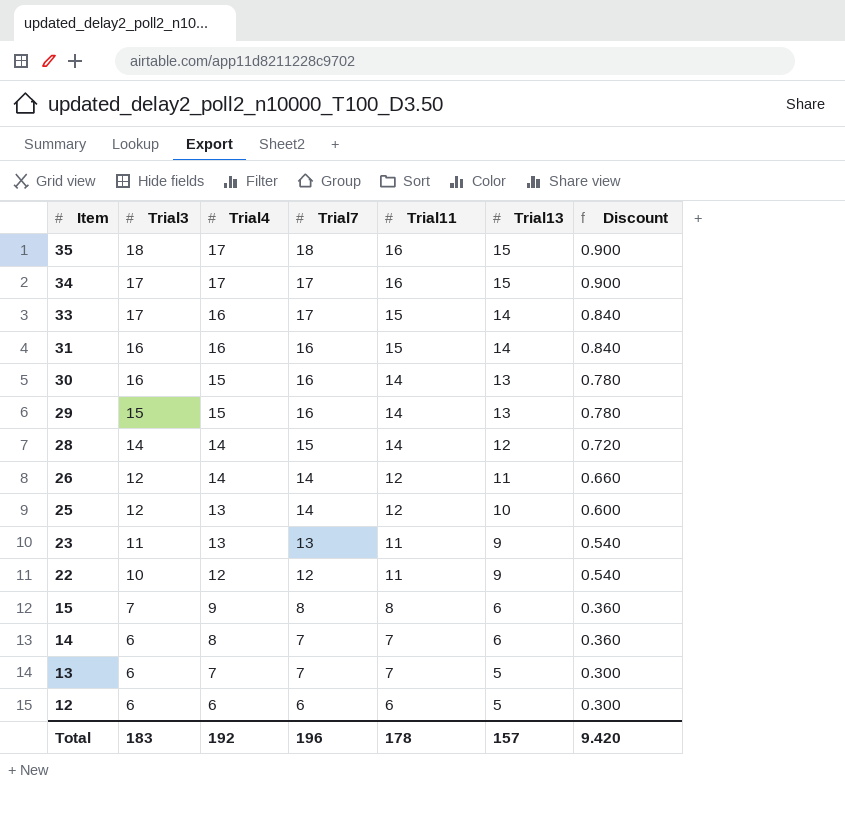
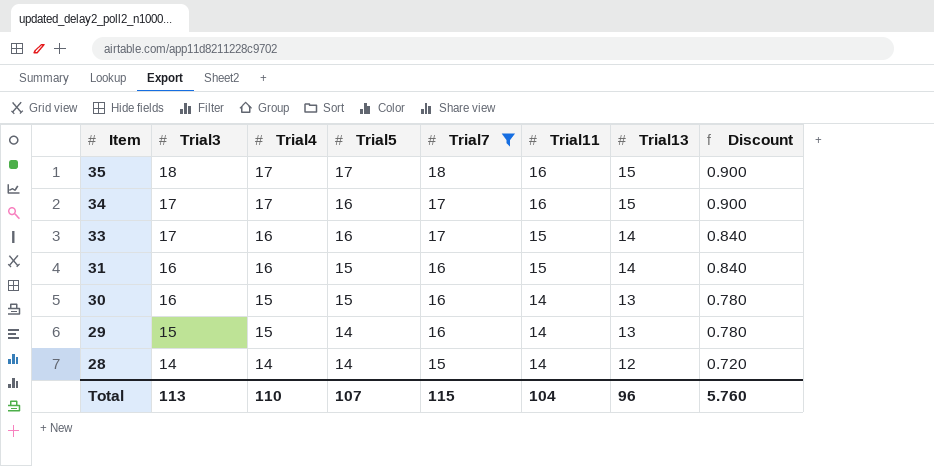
filter: none -> Trial7 >= 15
column Trial5 | position: none -> 4
Total | Trial3: 183 -> 113
Total | Trial4: 192 -> 110
Total | Trial7: 196 -> 115
Total | Trial11: 178 -> 104
Total | Trial13: 157 -> 96
Total | Discount: 9.420 -> 5.760

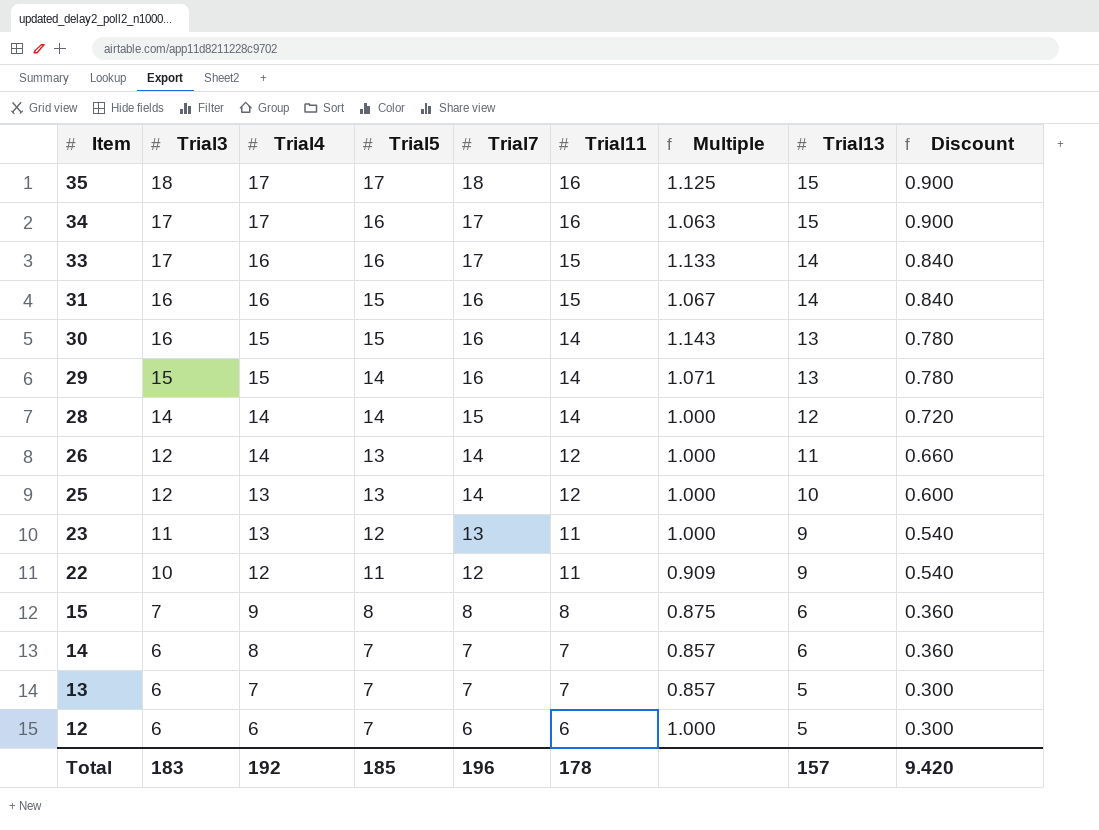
filter: Trial7 >= 15 -> none
column Multiple | formula: none -> [Trial3] / [Trial11]
Total | Trial3: 113 -> 183
Total | Trial4: 110 -> 192
Total | Trial5: 107 -> 185
Total | Trial7: 115 -> 196
Total | Trial11: 104 -> 178
Total | Trial13: 96 -> 157
Total | Discount: 5.760 -> 9.420

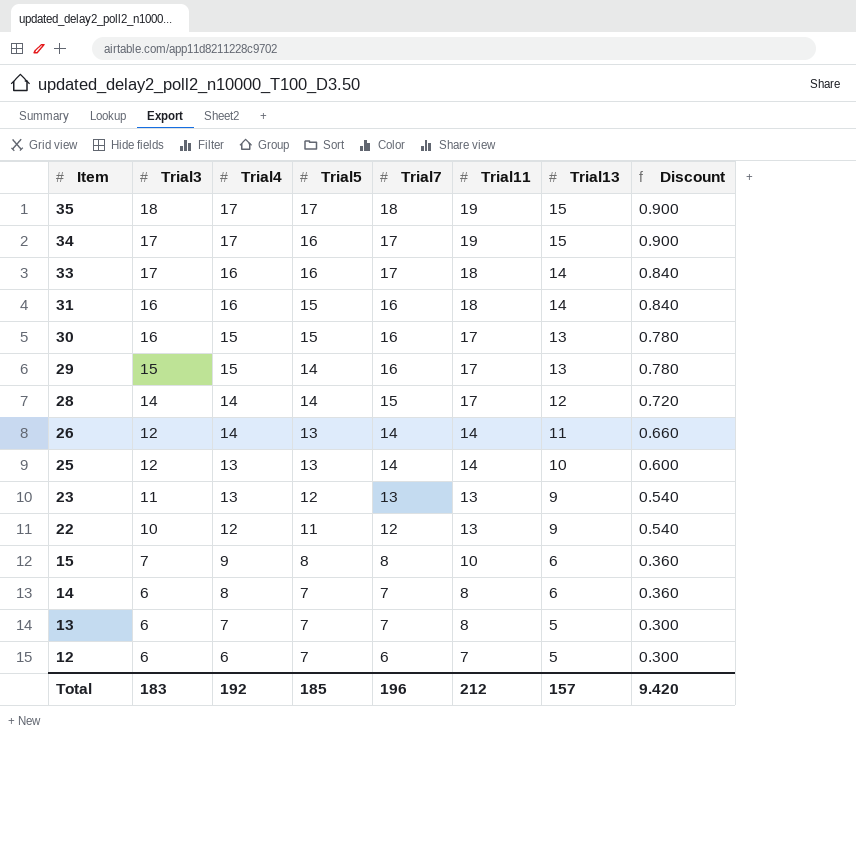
column Multiple | formula: [Trial3] / [Trial11] -> none
35 | Trial11: 16 -> 19
34 | Trial11: 16 -> 19
33 | Trial11: 15 -> 18
31 | Trial11: 15 -> 18
30 | Trial11: 14 -> 17
29 | Trial11: 14 -> 17
28 | Trial11: 14 -> 17
26 | Trial11: 12 -> 14
25 | Trial11: 12 -> 14
23 | Trial11: 11 -> 13
22 | Trial11: 11 -> 13
15 | Trial11: 8 -> 10
14 | Trial11: 7 -> 8
13 | Trial11: 7 -> 8
12 | Trial11: 6 -> 7
Total | Trial11: 178 -> 212

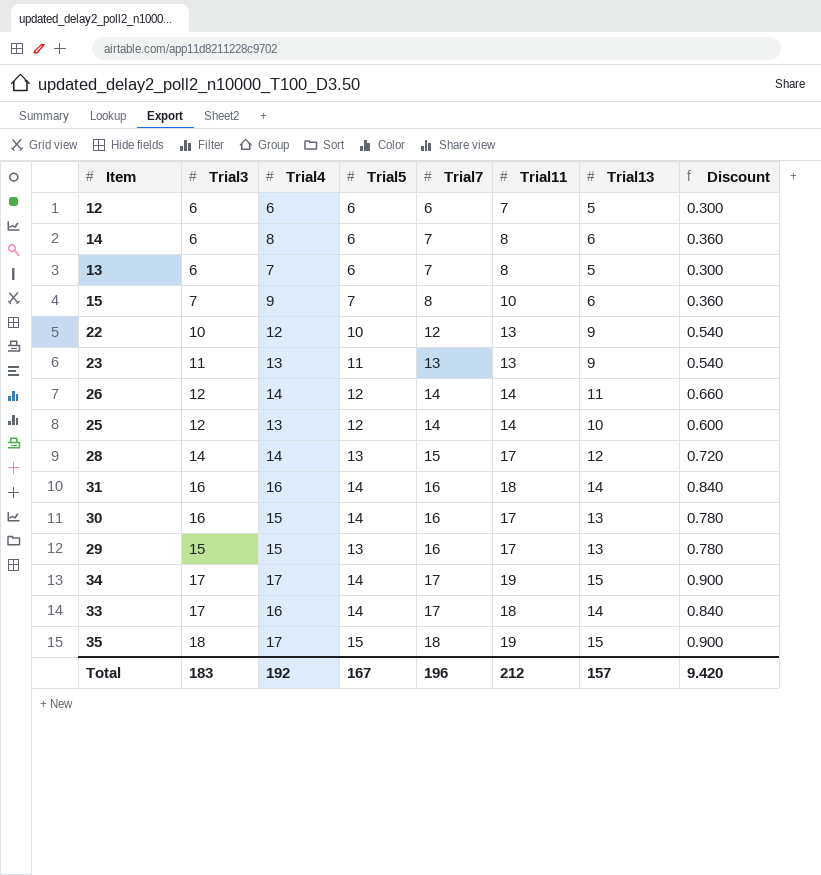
row order: Item descending -> Trial7 ascending
12 | Trial5: 7 -> 6
14 | Trial5: 7 -> 6
13 | Trial5: 7 -> 6
15 | Trial5: 8 -> 7
22 | Trial5: 11 -> 10
23 | Trial5: 12 -> 11
26 | Trial5: 13 -> 12
25 | Trial5: 13 -> 12
28 | Trial5: 14 -> 13
31 | Trial5: 15 -> 14
30 | Trial5: 15 -> 14
29 | Trial5: 14 -> 13
34 | Trial5: 16 -> 14
33 | Trial5: 16 -> 14
35 | Trial5: 17 -> 15
Total | Trial5: 185 -> 167

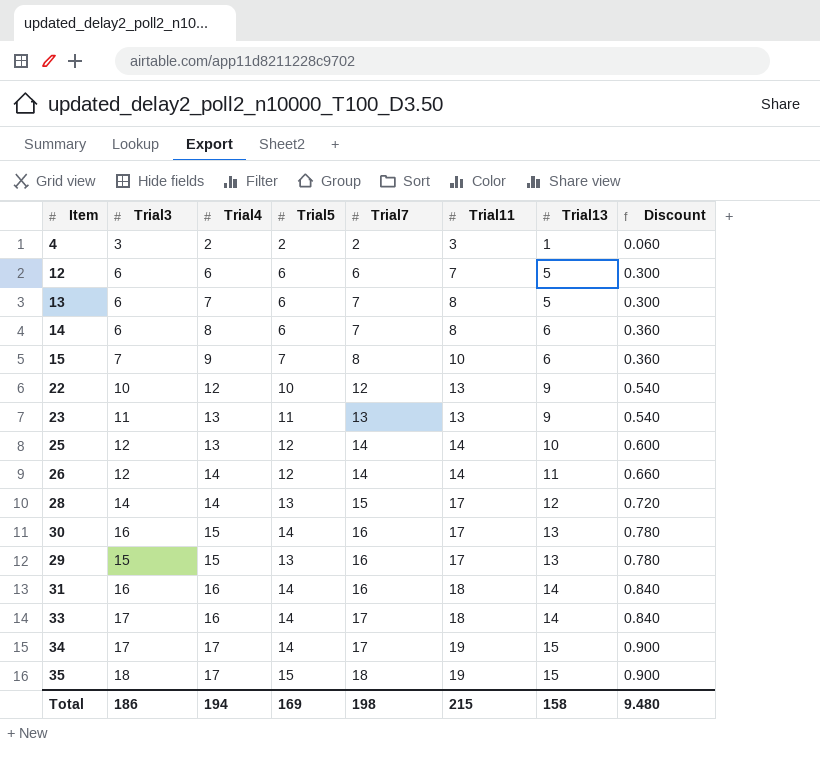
row order: Trial7 ascending -> Trial4 ascending
row 4: none -> 3 | 2 | 2 | 2 | 3 | 1 | 0.060
Total | Trial3: 183 -> 186
Total | Trial4: 192 -> 194
Total | Trial5: 167 -> 169
Total | Trial7: 196 -> 198
Total | Trial11: 212 -> 215
Total | Trial13: 157 -> 158
Total | Discount: 9.420 -> 9.480

